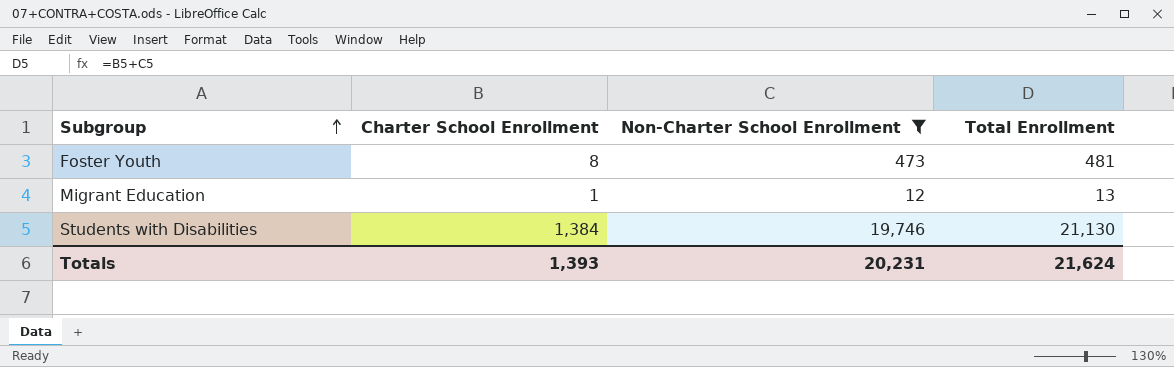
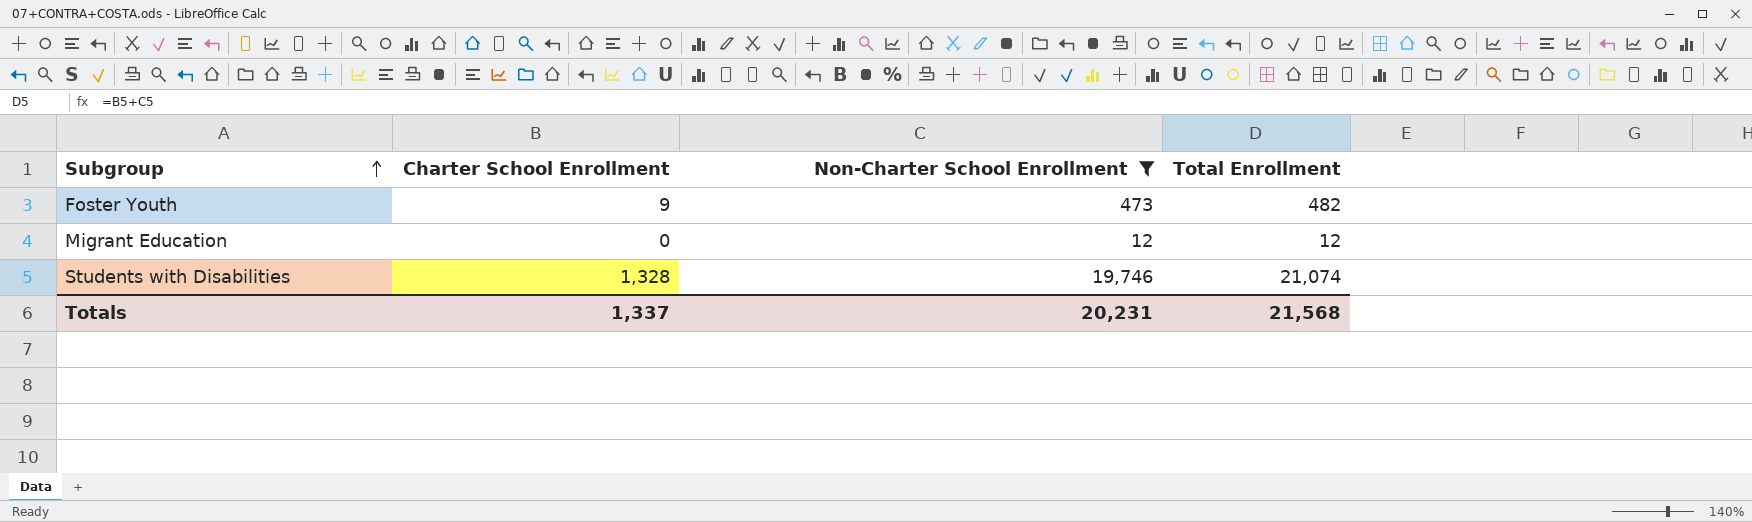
Foster Youth | Charter School Enrollment: 8 -> 9
Foster Youth | Total Enrollment: 481 -> 482
Migrant Education | Charter School Enrollment: 1 -> 0
Migrant Education | Total Enrollment: 13 -> 12
Students with Disabilities | Charter School Enrollment: 1,384 -> 1,328
Students with Disabilities | Total Enrollment: 21,130 -> 21,074
Totals | Charter School Enrollment: 1,393 -> 1,337
Totals | Total Enrollment: 21,624 -> 21,568

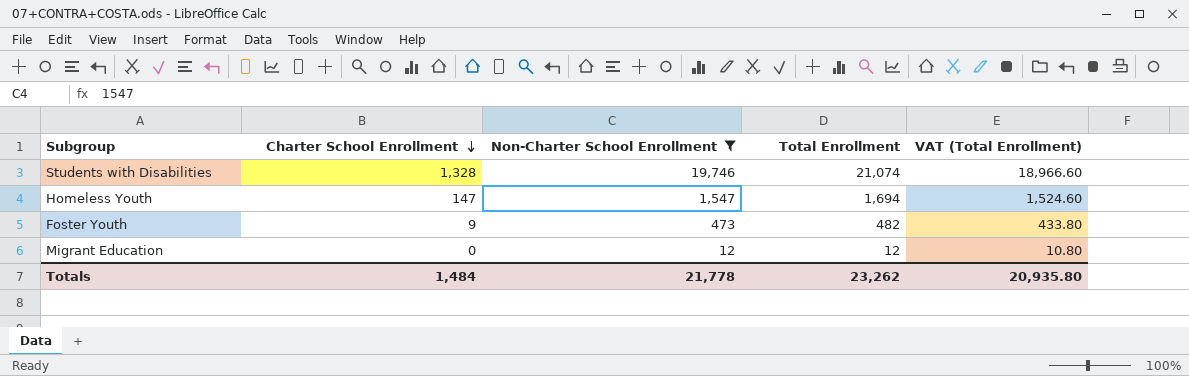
row order: Subgroup ascending -> Charter School Enrollment descending
column VAT (Total Enrollment) | formula: none -> [Total Enrollment] * 0.9
row Homeless Youth: none -> 147 | 1,547 | 1,694 | 1,524.60
Totals | Charter School Enrollment: 1,337 -> 1,484
Totals | Non-Charter School Enrollment: 20,231 -> 21,778
Totals | Total Enrollment: 21,568 -> 23,262

